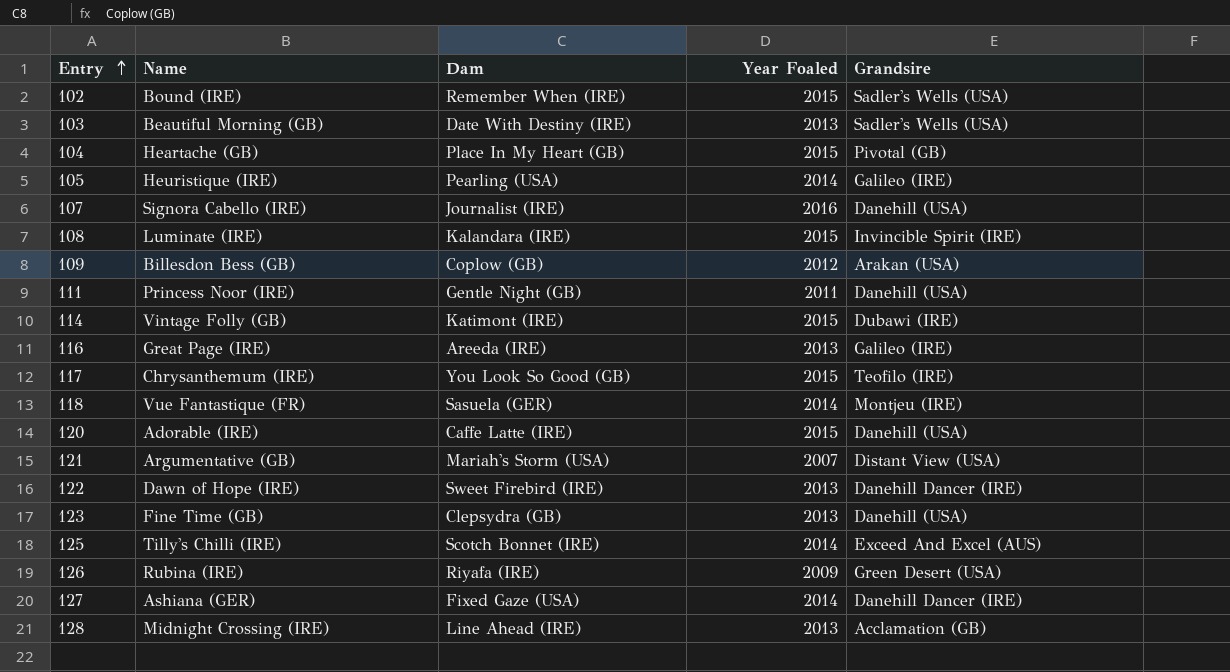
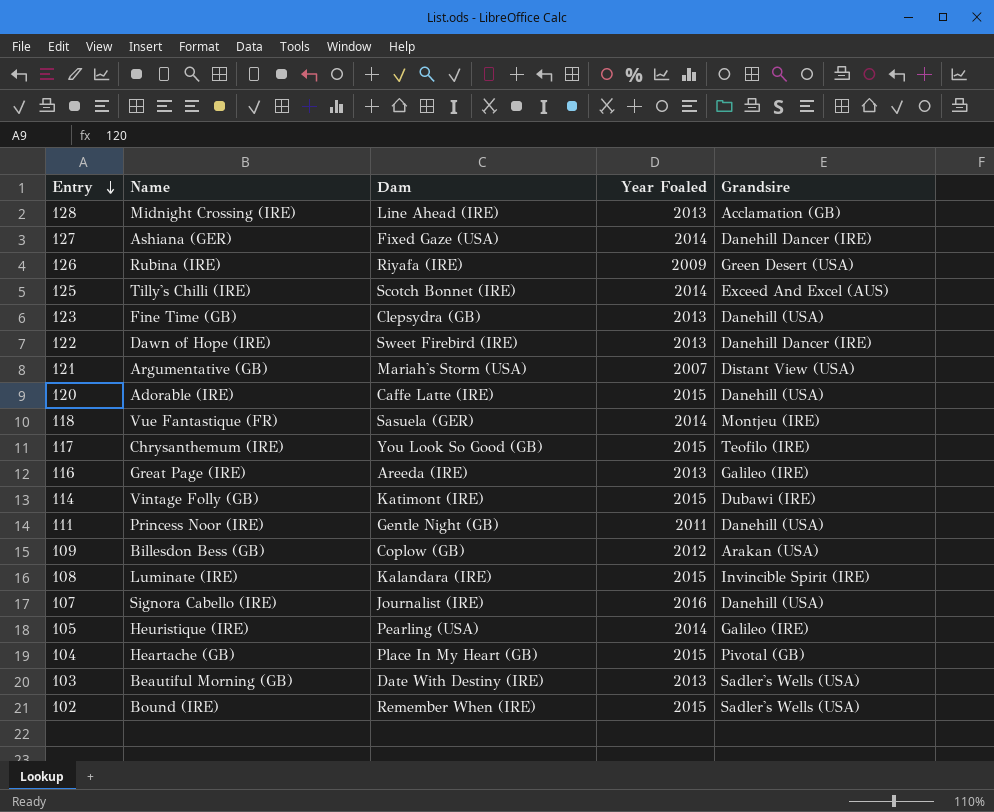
row order: Entry ascending -> Entry descending

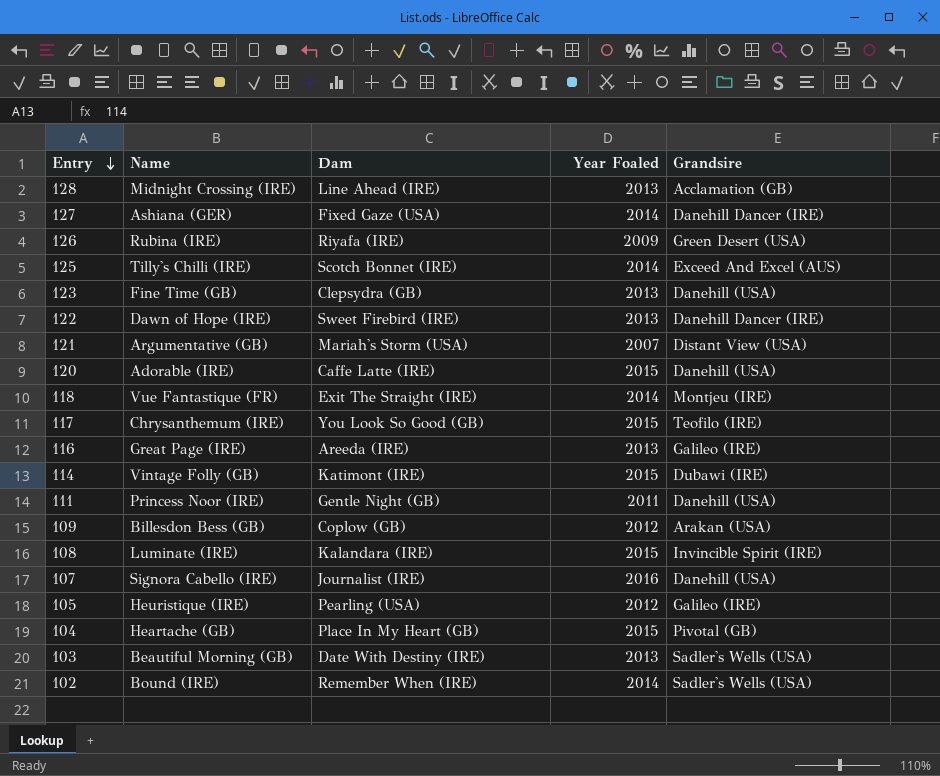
118 | Dam: Sasuela (GER) -> Exit The Straight (IRE)
105 | Year Foaled: 2014 -> 2012
102 | Year Foaled: 2015 -> 2014

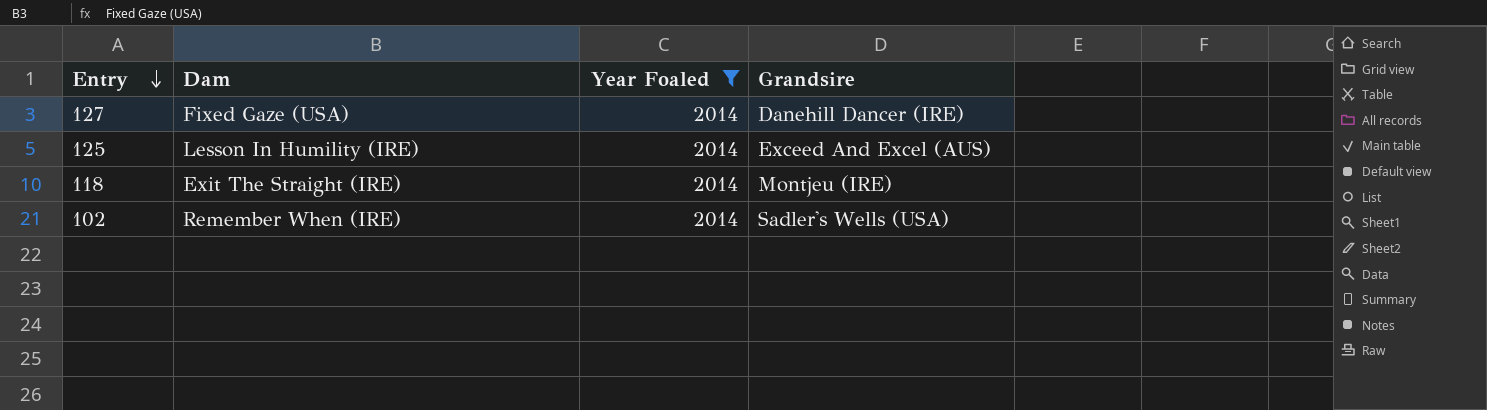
filter: none -> Year Foaled = 2014
column Name | position: 2 -> none
125 | Dam: Scotch Bonnet (IRE) -> Lesson In Humility (IRE)

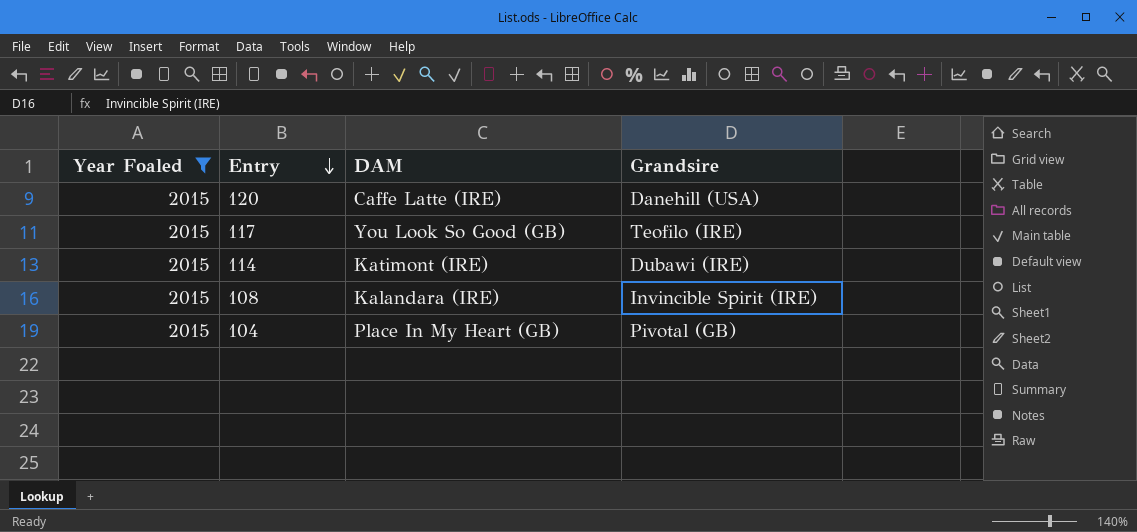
filter: Year Foaled = 2014 -> Year Foaled = 2015
column Year Foaled | position: 3 -> 1
column name: Dam -> DAM

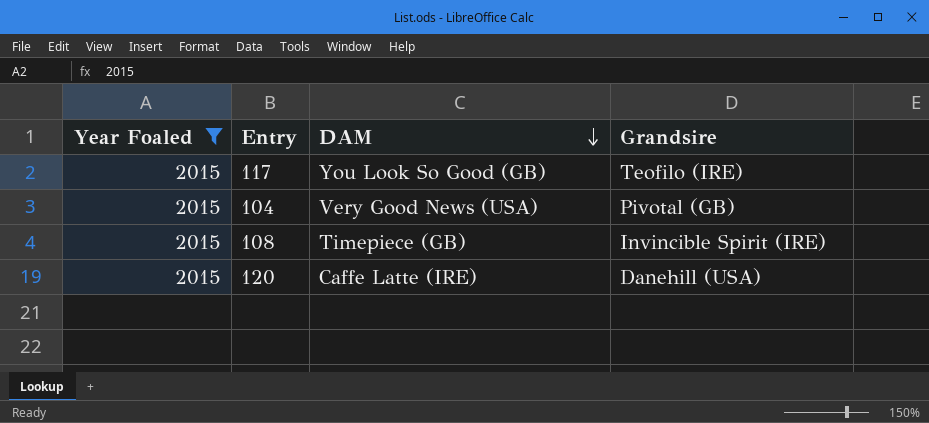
row order: Entry descending -> DAM descending
row 114: 2015 | Katimont (IRE) | Dubawi (IRE) -> none
104 | DAM: Place In My Heart (GB) -> Very Good News (USA)
108 | DAM: Kalandara (IRE) -> Timepiece (GB)

